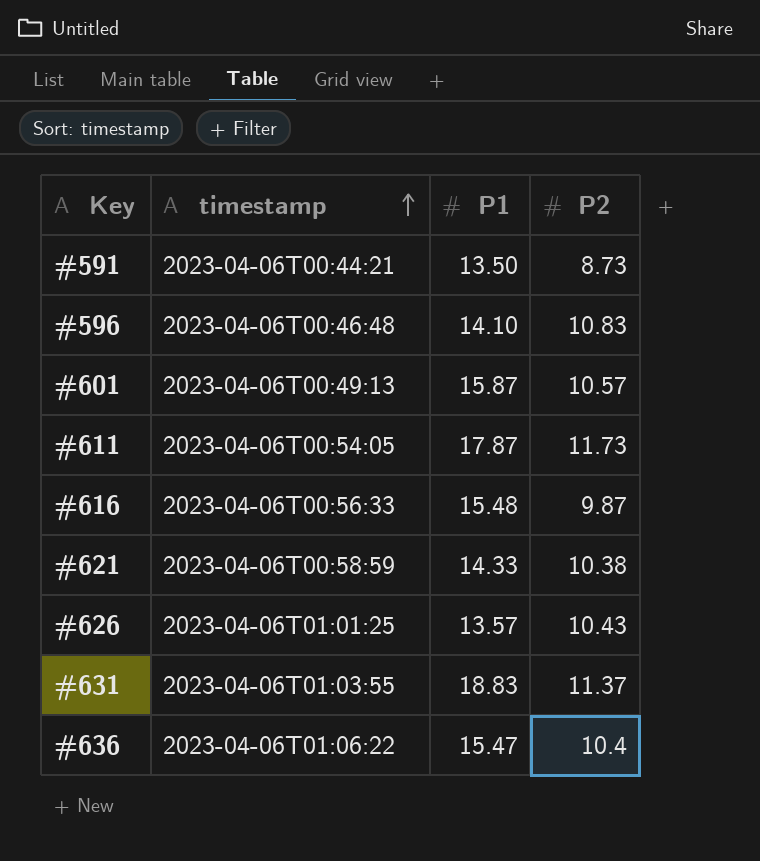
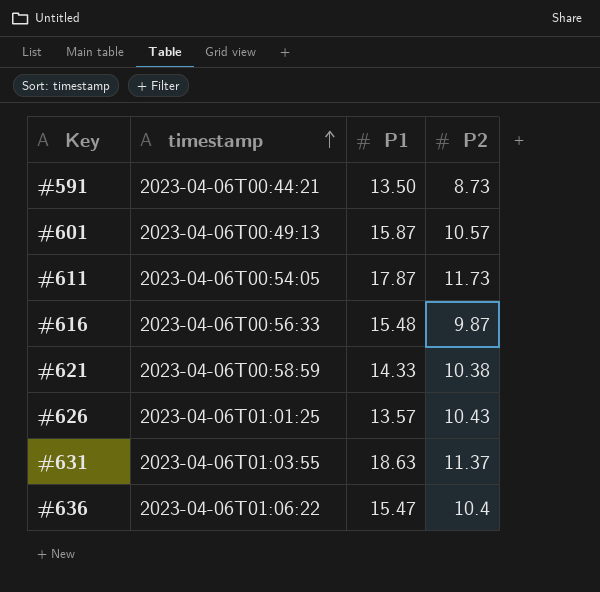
row #596: 2023-04-06T00:46:48 | 14.10 | 10.83 -> none
#631 | P1: 18.83 -> 18.63

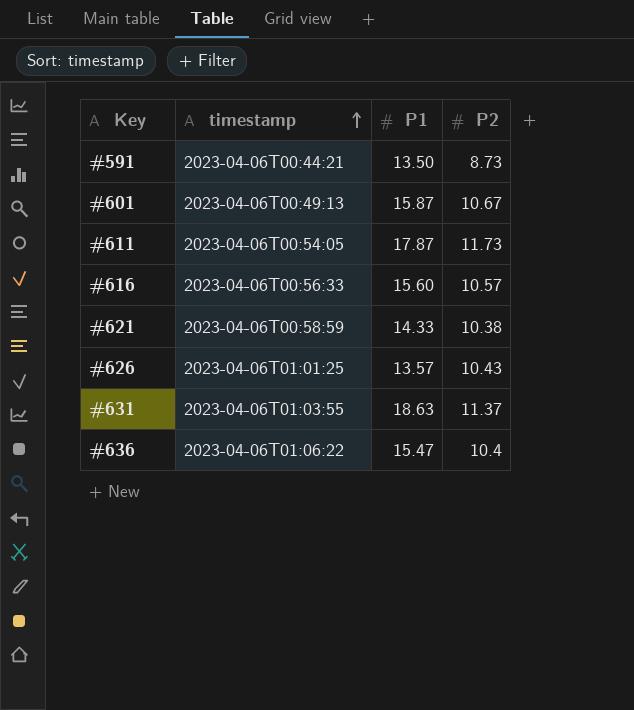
#601 | P2: 10.57 -> 10.67
#616 | P1: 15.48 -> 15.60
#616 | P2: 9.87 -> 10.57

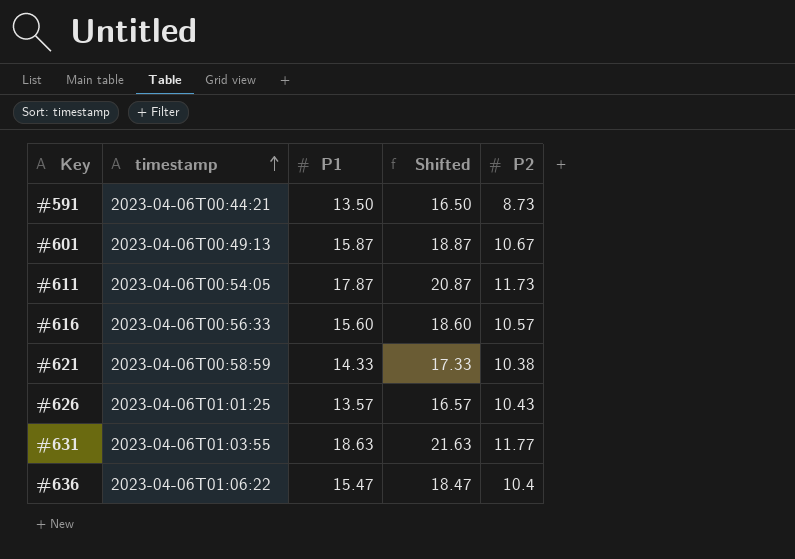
column Shifted | formula: none -> [P1] + 3
#631 | P2: 11.37 -> 11.77

